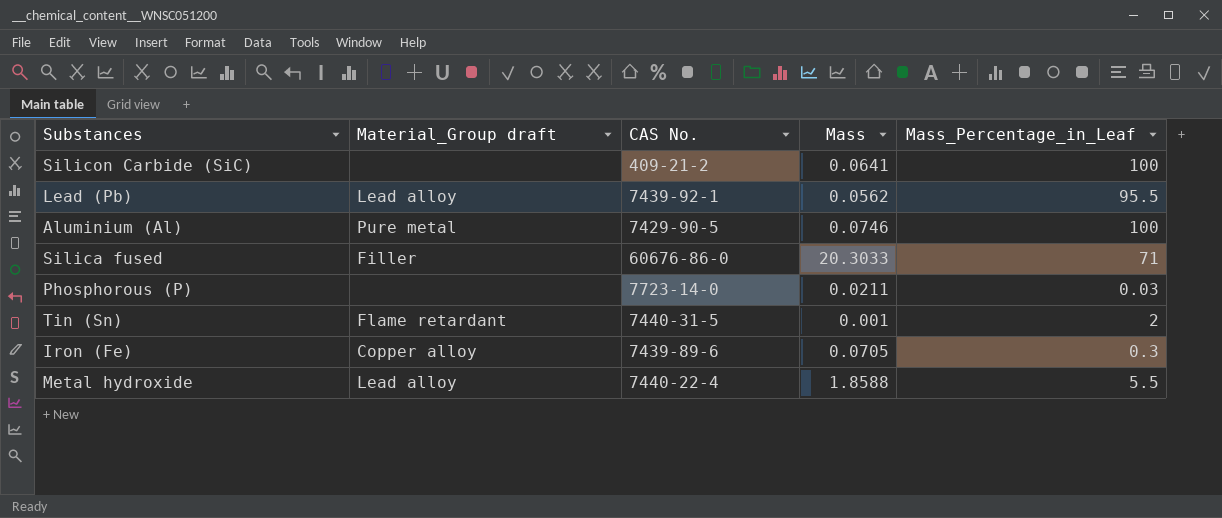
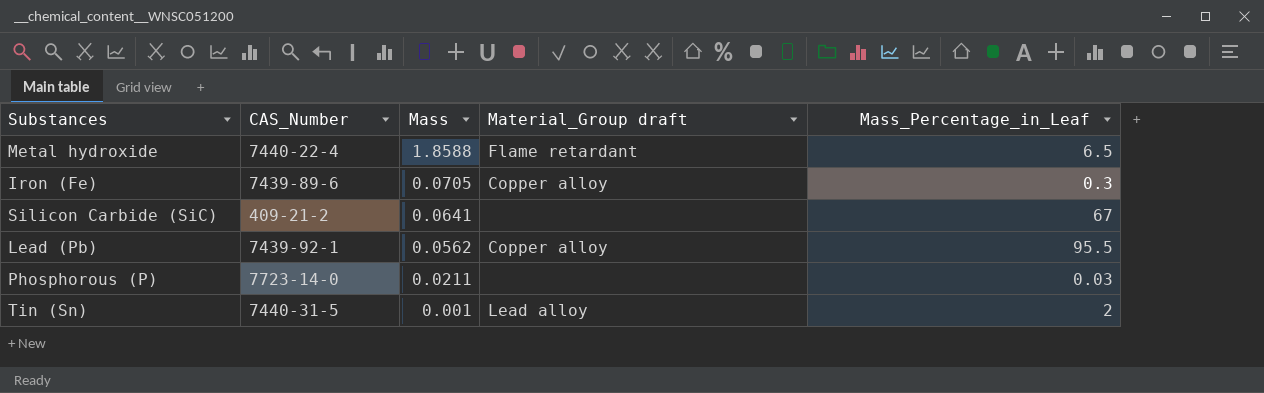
row order: none -> Mass descending
column name: CAS No. -> CAS_Number
column Material_Group draft | position: 2 -> 4
row Aluminium (Al): Pure metal | 7429-90-5 | 0.0746 | 100 -> none
row Silica fused: Filler | 60676-86-0 | 20.3033 | 71 -> none
Metal hydroxide | Material_Group draft: Lead alloy -> Flame retardant
Metal hydroxide | Mass_Percentage_in_Leaf: 5.5 -> 6.5
Silicon Carbide (SiC) | Mass_Percentage_in_Leaf: 100 -> 67
Lead (Pb) | Material_Group draft: Lead alloy -> Copper alloy
Tin (Sn) | Material_Group draft: Flame retardant -> Lead alloy

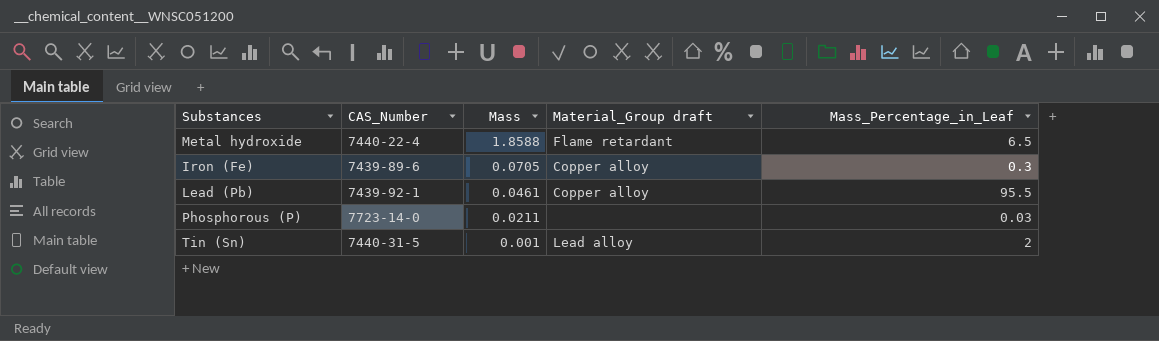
row Silicon Carbide (SiC): 409-21-2 | 0.0641 | none | 67 -> none
Lead (Pb) | Mass: 0.0562 -> 0.0461

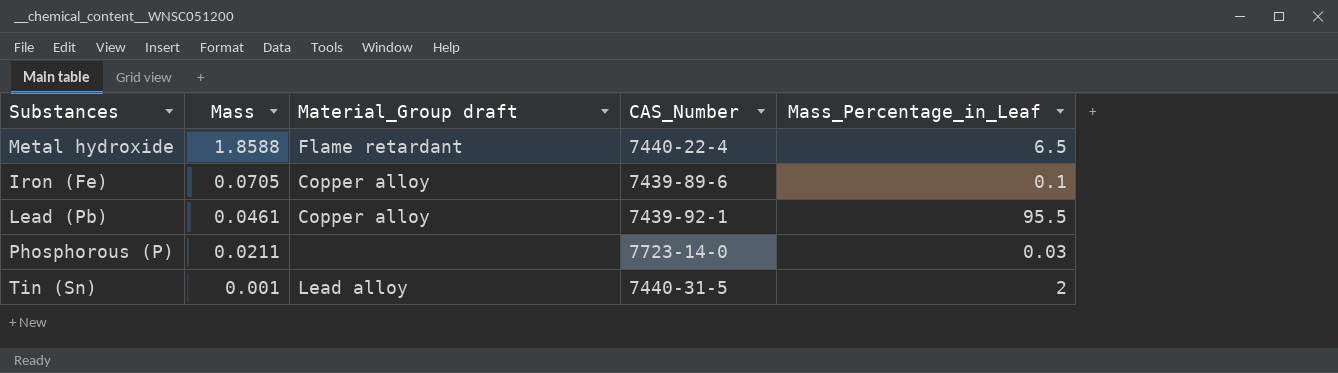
column CAS_Number | position: 2 -> 4
Iron (Fe) | Mass_Percentage_in_Leaf: 0.3 -> 0.1

